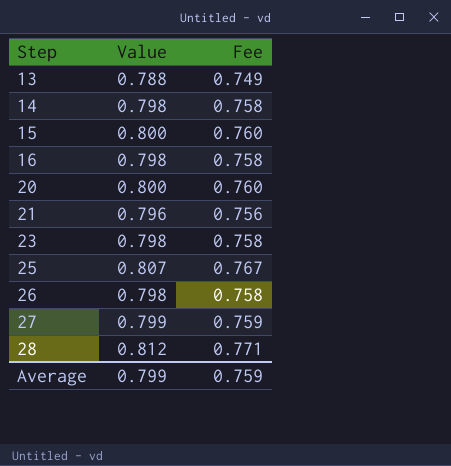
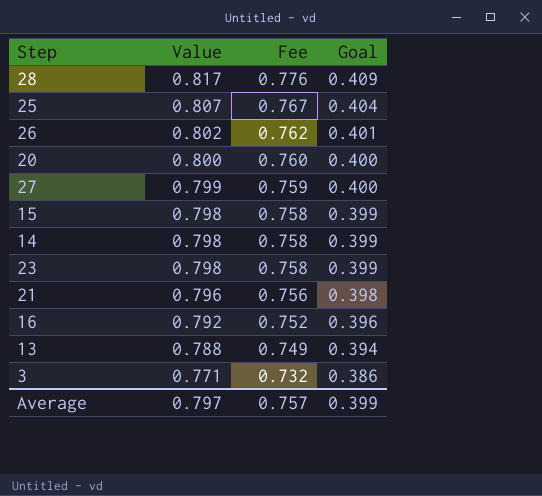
row order: Step ascending -> Value descending
column Goal | formula: none -> [Value] * 0.5
28 | Value: 0.812 -> 0.817
28 | Fee: 0.771 -> 0.776
26 | Value: 0.798 -> 0.802
26 | Fee: 0.758 -> 0.762
15 | Value: 0.800 -> 0.798
15 | Fee: 0.760 -> 0.758
16 | Value: 0.798 -> 0.792
16 | Fee: 0.758 -> 0.752
row 3: none -> 0.771 | 0.732 | 0.386
Average | Value: 0.799 -> 0.797
Average | Fee: 0.759 -> 0.757

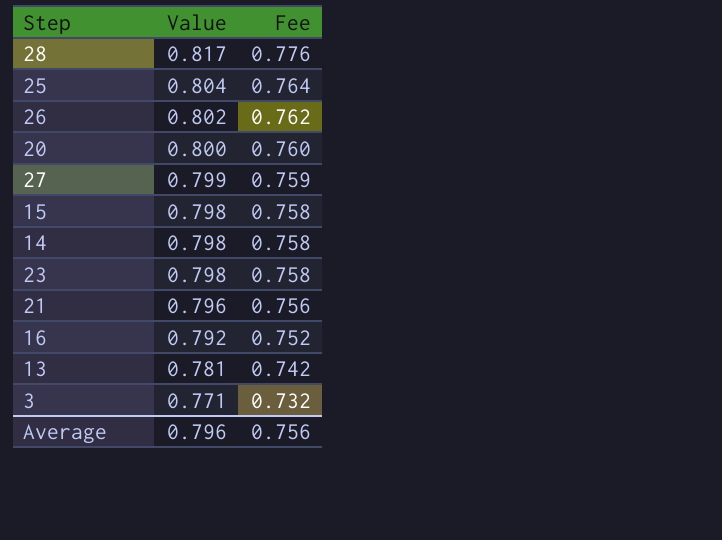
column Goal | formula: [Value] * 0.5 -> none
25 | Value: 0.807 -> 0.804
25 | Fee: 0.767 -> 0.764
13 | Value: 0.788 -> 0.781
13 | Fee: 0.749 -> 0.742
Average | Value: 0.797 -> 0.796
Average | Fee: 0.757 -> 0.756

